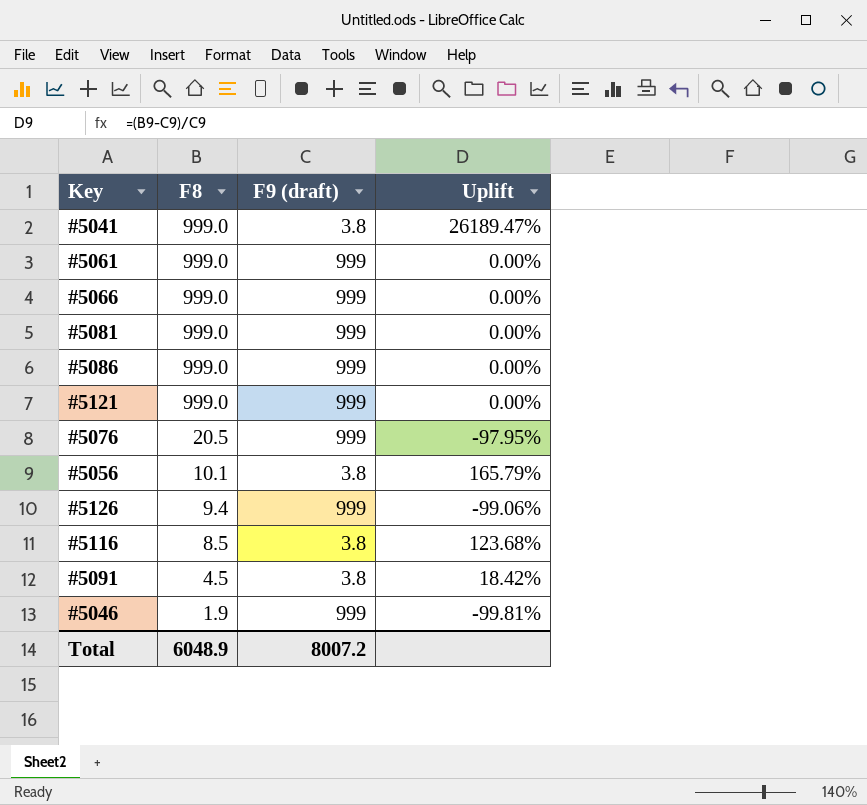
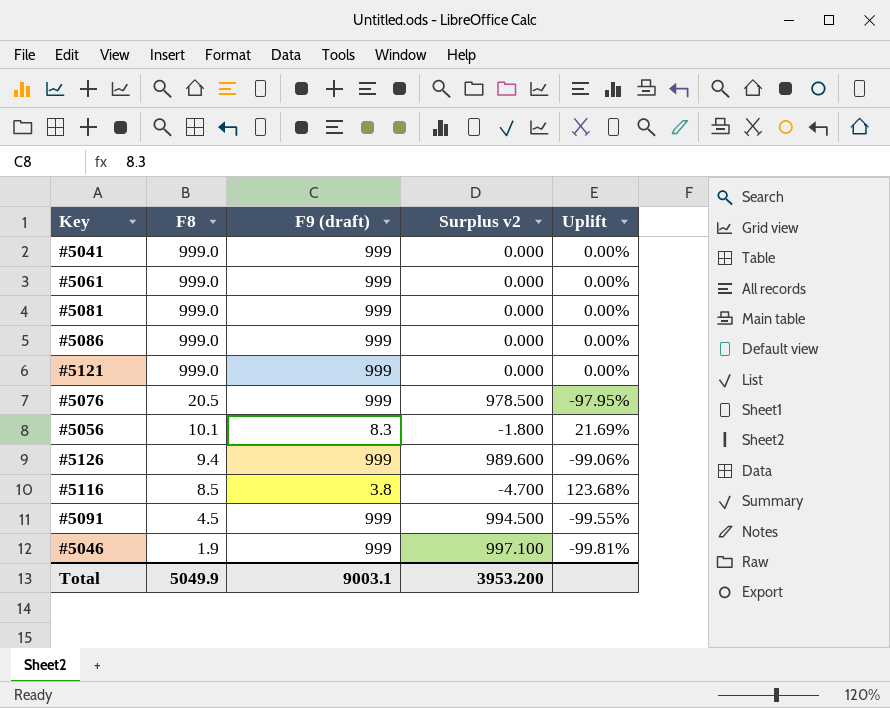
column Surplus v2 | formula: none -> [F9 (draft)] - [F8]
row #5066: 999.0 | 999 | 0.00% -> none
#5041 | F9 (draft): 3.8 -> 999
#5041 | Uplift: 26189.47% -> 0.00%
#5056 | F9 (draft): 3.8 -> 8.3
#5056 | Uplift: 165.79% -> 21.69%
#5091 | F9 (draft): 3.8 -> 999
#5091 | Uplift: 18.42% -> -99.55%
Total | F8: 6048.9 -> 5049.9
Total | F9 (draft): 8007.2 -> 9003.1

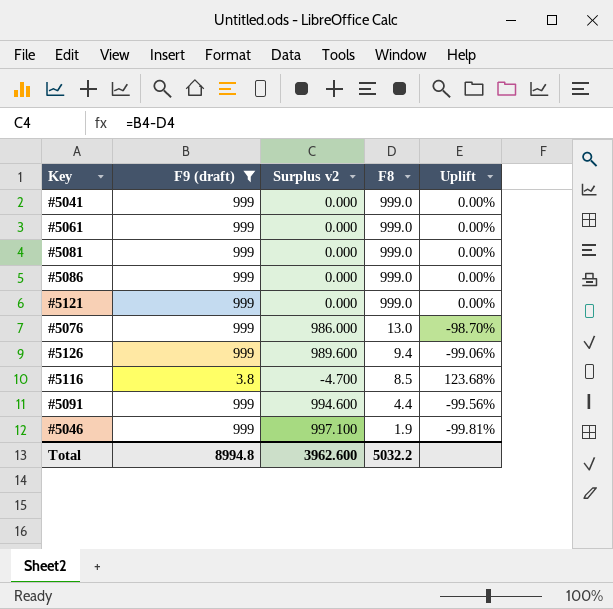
filter: none -> F9 (draft) != 8.3
column F8 | position: 2 -> 4
#5076 | Surplus v2: 978.500 -> 986.000
#5076 | F8: 20.5 -> 13.0
#5076 | Uplift: -97.95% -> -98.70%
#5091 | Surplus v2: 994.500 -> 994.600
#5091 | F8: 4.5 -> 4.4
#5091 | Uplift: -99.55% -> -99.56%
Total | F9 (draft): 9003.1 -> 8994.8
Total | Surplus v2: 3953.200 -> 3962.600
Total | F8: 5049.9 -> 5032.2

